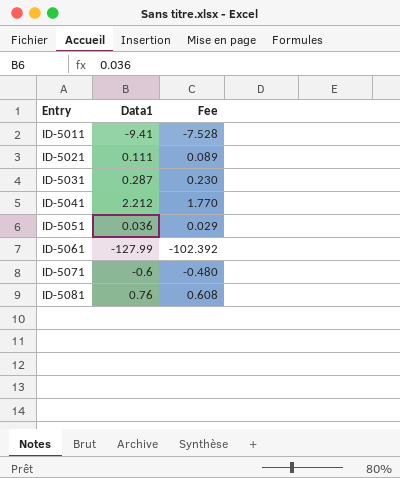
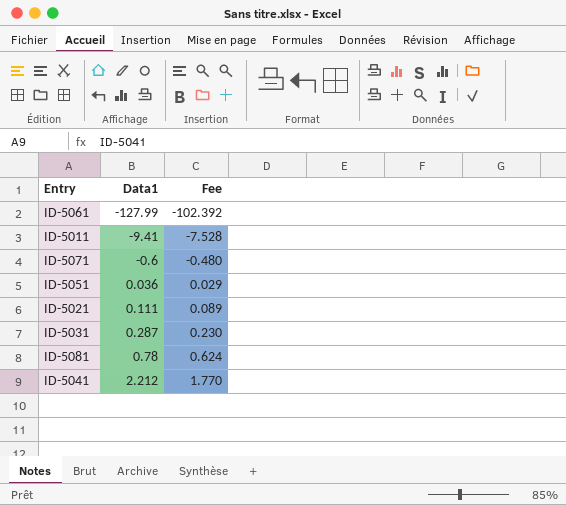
row order: Entry ascending -> Data1 ascending
ID-5081 | Data1: 0.76 -> 0.78
ID-5081 | Fee: 0.608 -> 0.624

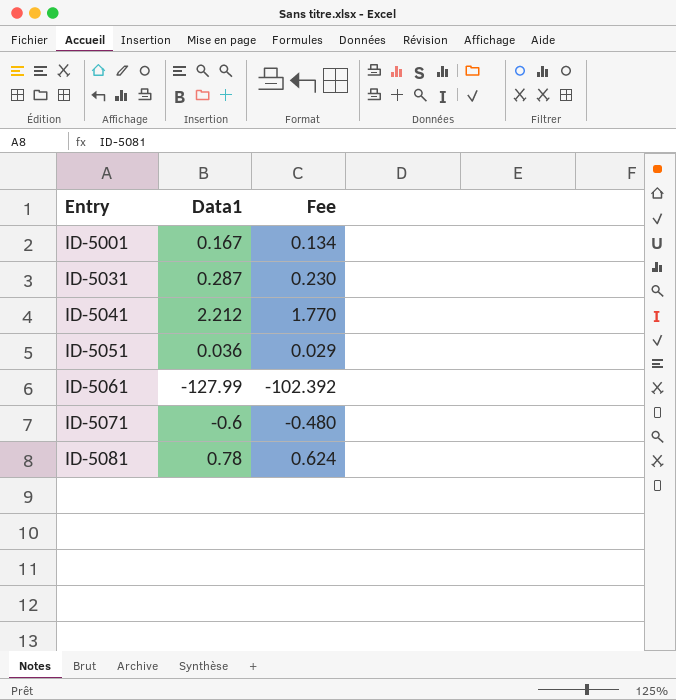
row order: Data1 ascending -> Entry ascending
row ID-5011: -9.41 | -7.528 -> none
row ID-5021: 0.111 | 0.089 -> none
row ID-5001: none -> 0.167 | 0.134

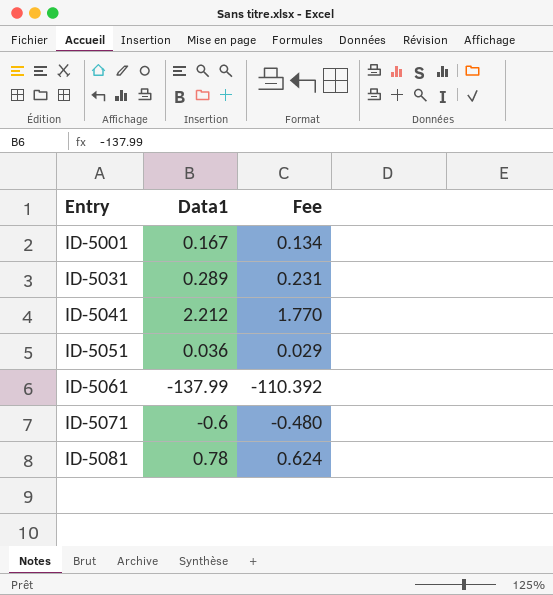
ID-5031 | Data1: 0.287 -> 0.289
ID-5031 | Fee: 0.230 -> 0.231
ID-5061 | Data1: -127.99 -> -137.99
ID-5061 | Fee: -102.392 -> -110.392

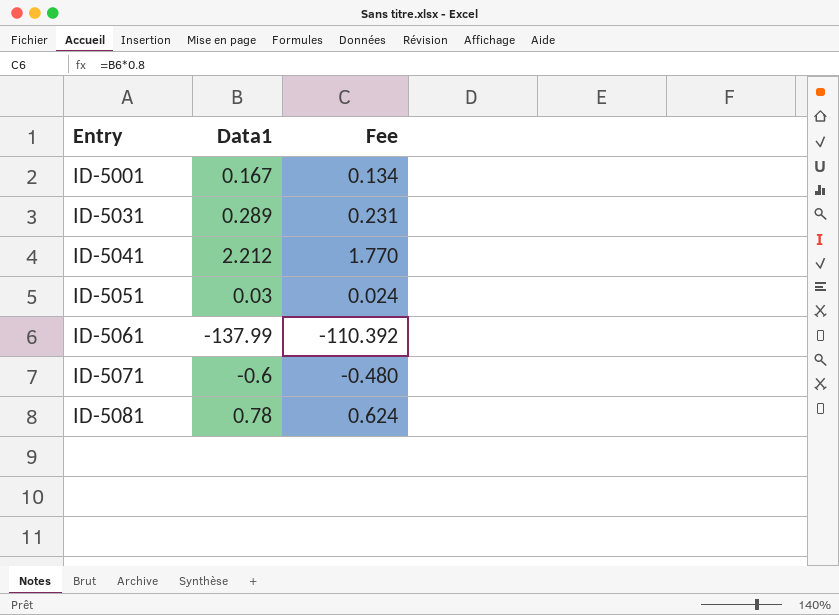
ID-5051 | Data1: 0.036 -> 0.03
ID-5051 | Fee: 0.029 -> 0.024

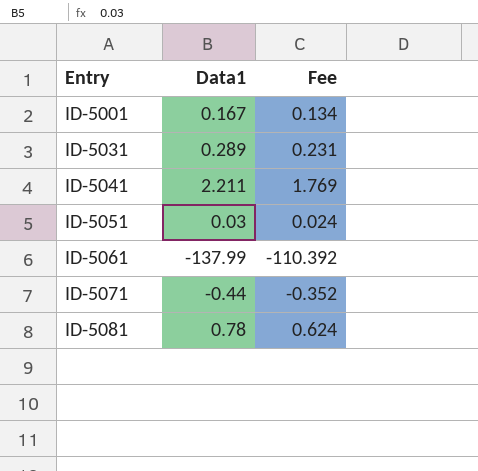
ID-5041 | Data1: 2.212 -> 2.211
ID-5041 | Fee: 1.770 -> 1.769
ID-5071 | Data1: -0.6 -> -0.44
ID-5071 | Fee: -0.480 -> -0.352

